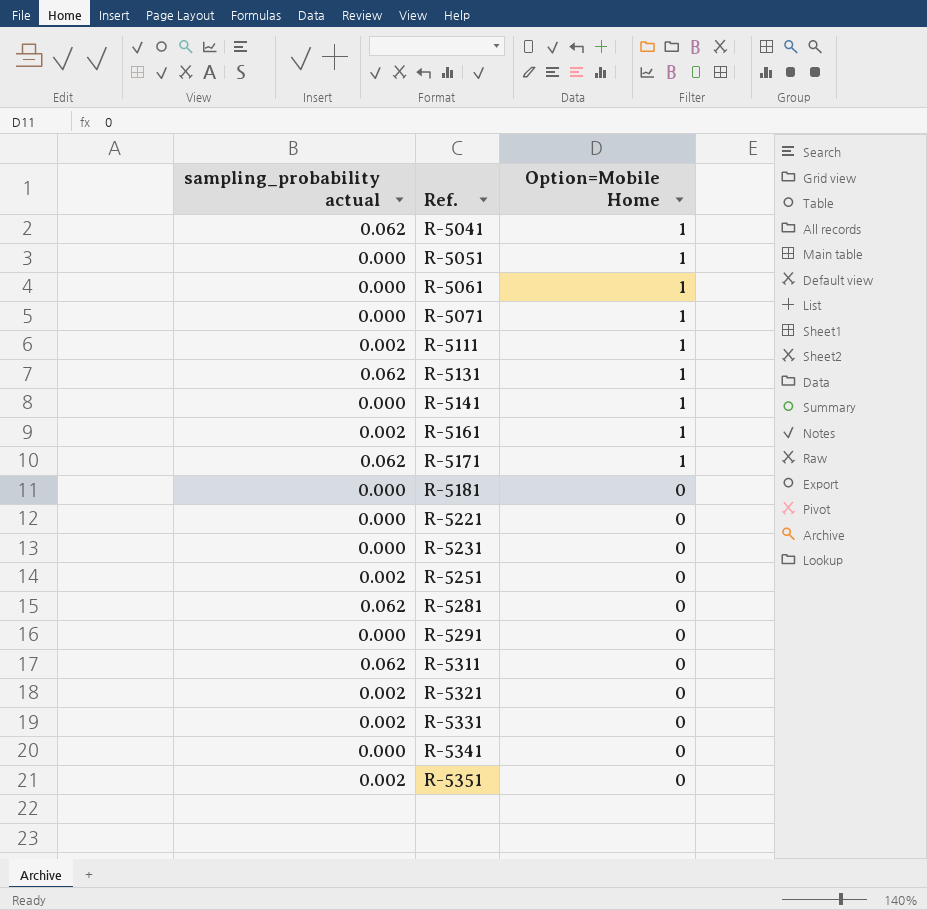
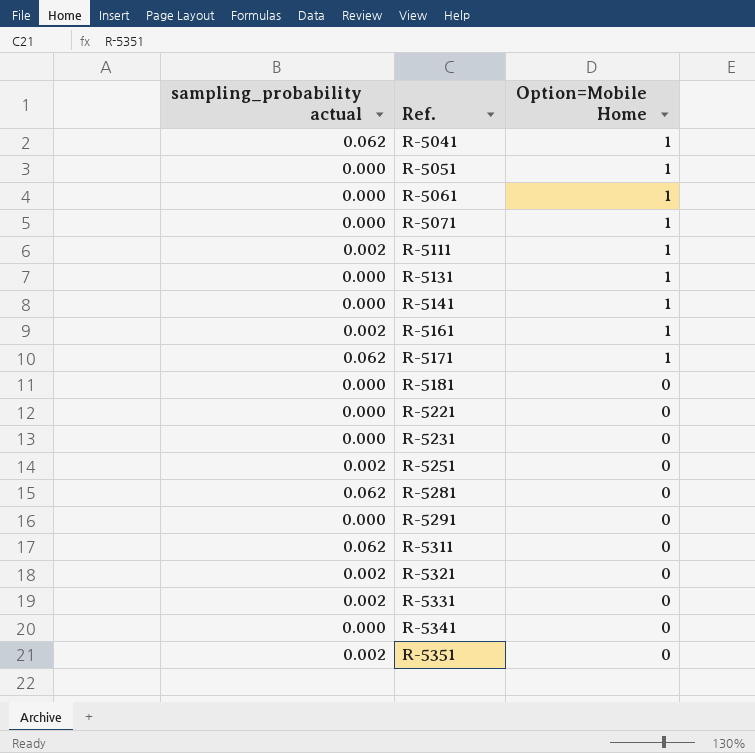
R-5131 | sampling_probability actual: 0.062 -> 0.000

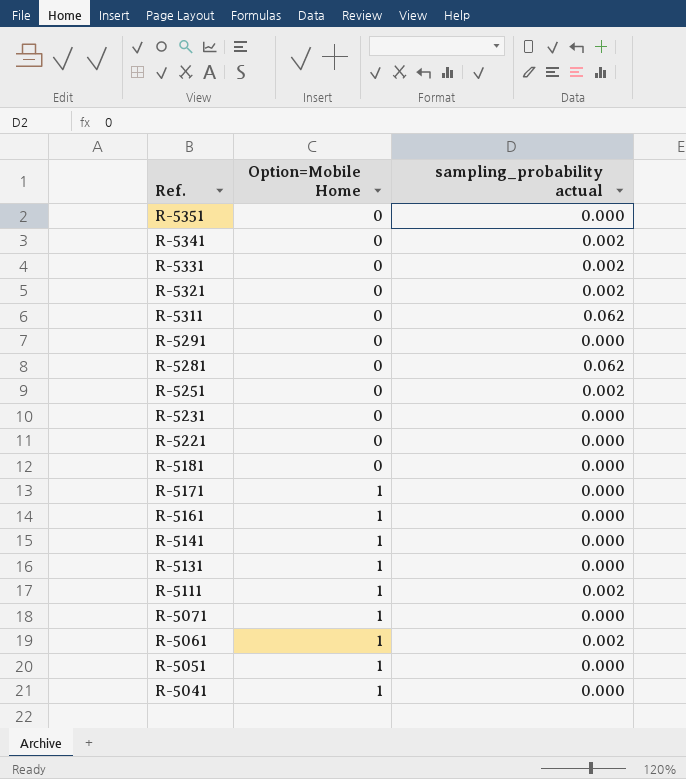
row order: Ref. ascending -> Ref. descending
column sampling_probability actual | position: 1 -> 3
R-5351 | sampling_probability actual: 0.002 -> 0.000
R-5341 | sampling_probability actual: 0.000 -> 0.002
R-5171 | sampling_probability actual: 0.062 -> 0.000
R-5161 | sampling_probability actual: 0.002 -> 0.000
R-5061 | sampling_probability actual: 0.000 -> 0.002
R-5041 | sampling_probability actual: 0.062 -> 0.000

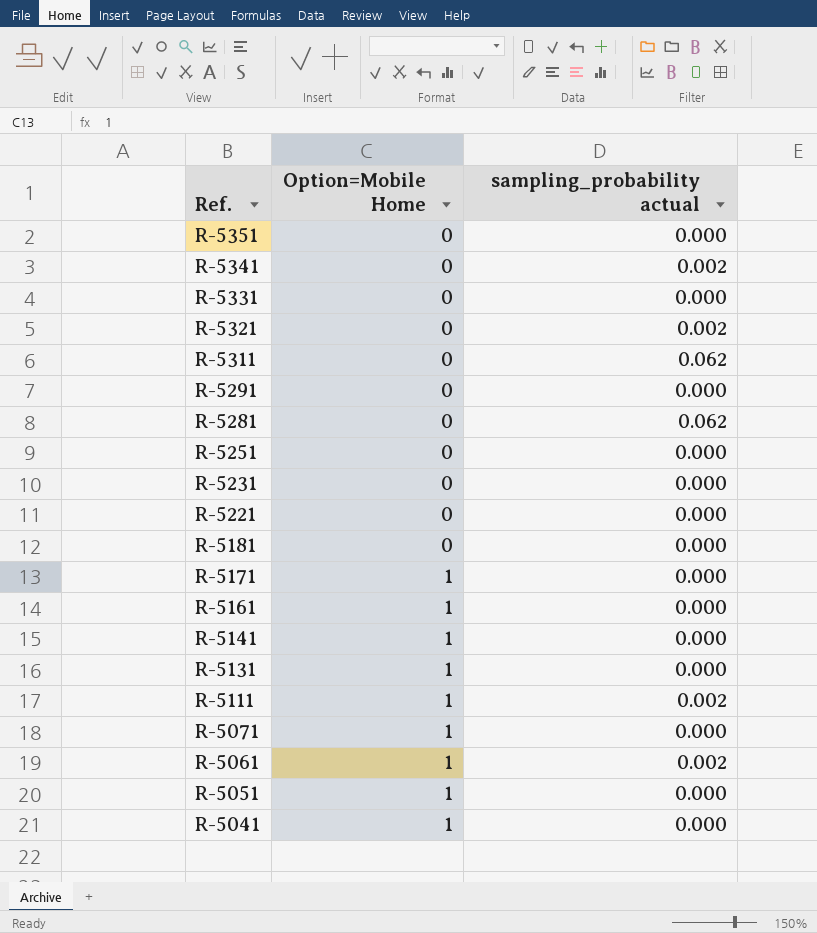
R-5331 | sampling_probability actual: 0.002 -> 0.000
R-5251 | sampling_probability actual: 0.002 -> 0.000

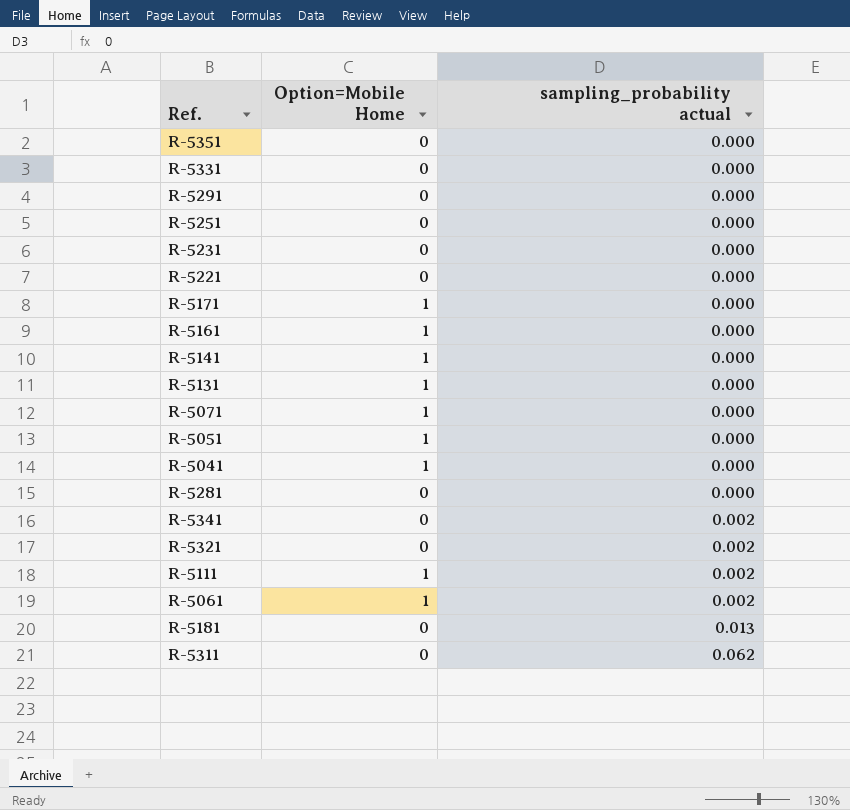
row order: Ref. descending -> sampling_probability actual ascending
R-5281 | sampling_probability actual: 0.062 -> 0.000
R-5181 | sampling_probability actual: 0.000 -> 0.013

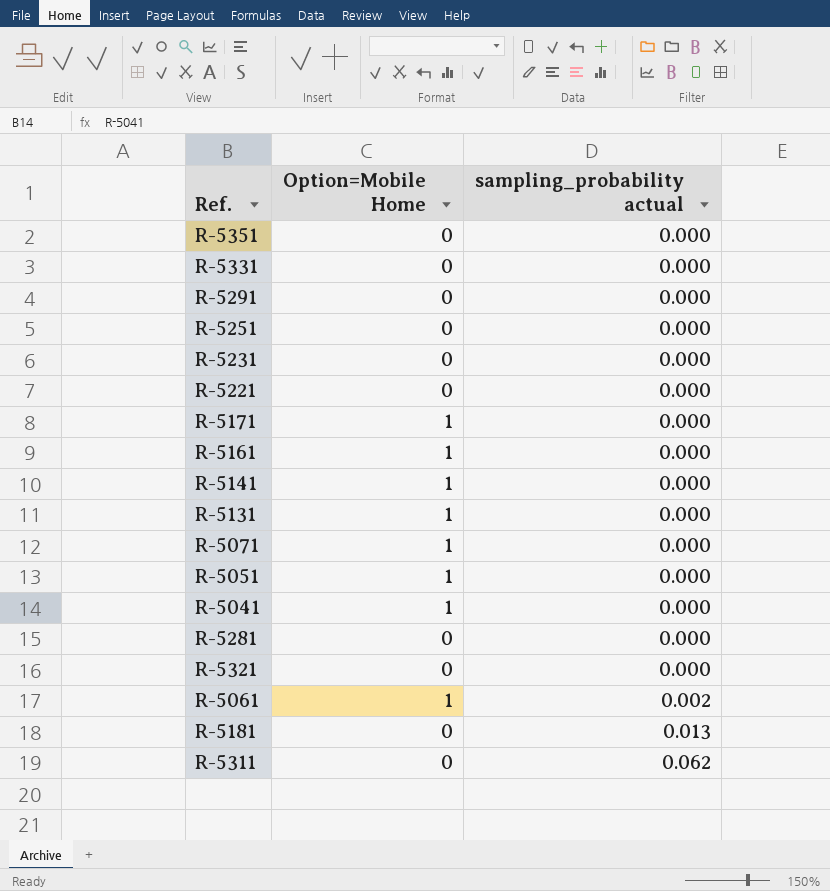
row R-5341: 0 | 0.002 -> none
row R-5111: 1 | 0.002 -> none
R-5321 | sampling_probability actual: 0.002 -> 0.000

